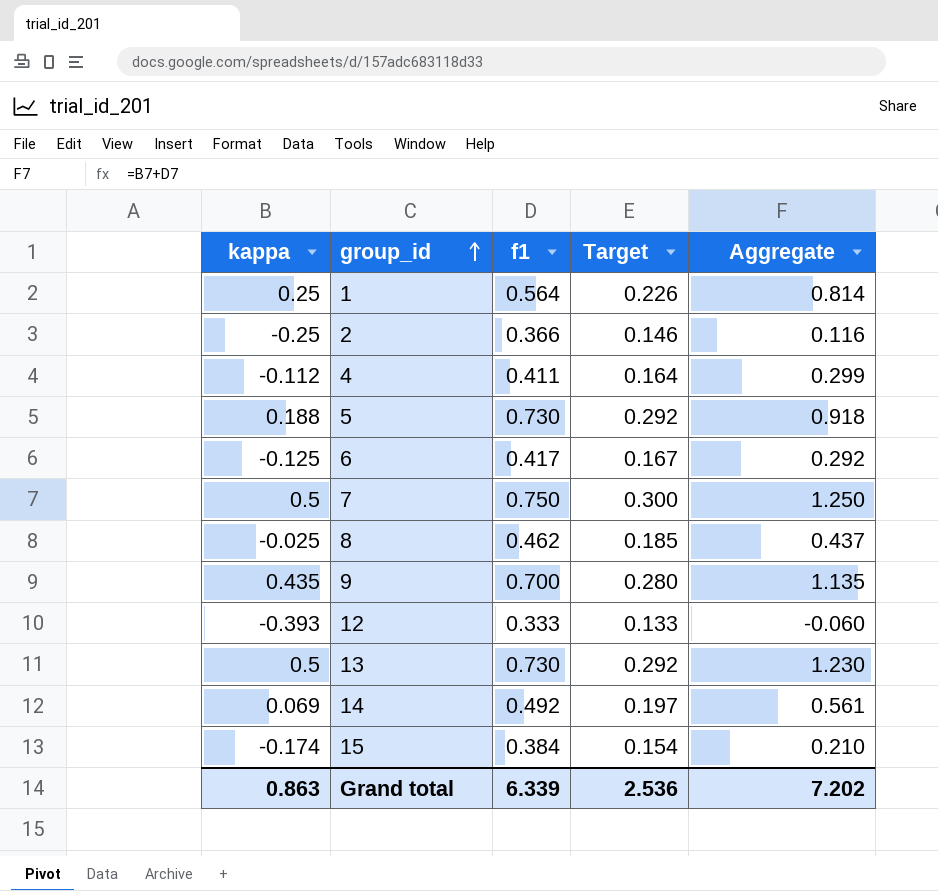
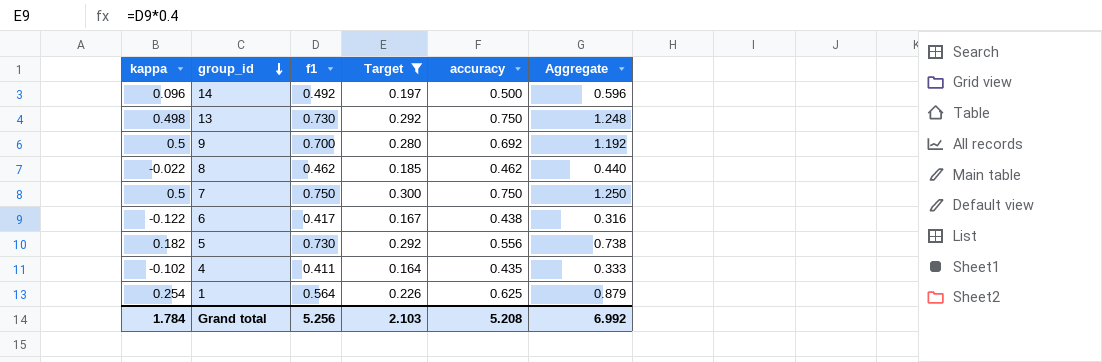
filter: none -> Target >= 0.164
row order: group_id ascending -> group_id descending
column accuracy | position: none -> 5
column Aggregate | formula: [kappa] + [f1] -> [kappa] + [accuracy]
14 | kappa: 0.069 -> 0.096
13 | kappa: 0.5 -> 0.498
9 | kappa: 0.435 -> 0.5
8 | kappa: -0.025 -> -0.022
6 | kappa: -0.125 -> -0.122
5 | kappa: 0.188 -> 0.182
4 | kappa: -0.112 -> -0.102
1 | kappa: 0.25 -> 0.254
Grand total | kappa: 0.863 -> 1.784
Grand total | f1: 6.339 -> 5.256
Grand total | Target: 2.536 -> 2.103
Grand total | Aggregate: 7.202 -> 6.992

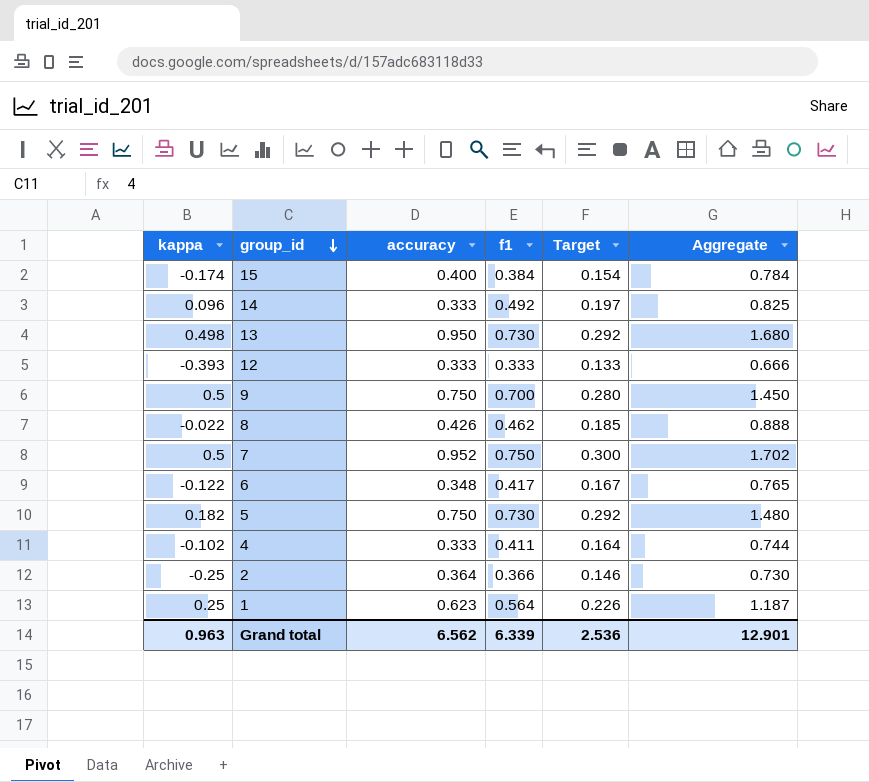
filter: Target >= 0.164 -> none
column accuracy | position: 5 -> 3
column Aggregate | formula: [kappa] + [accuracy] -> [accuracy] + [f1]
14 | accuracy: 0.500 -> 0.333
13 | accuracy: 0.750 -> 0.950
9 | accuracy: 0.692 -> 0.750
8 | accuracy: 0.462 -> 0.426
7 | accuracy: 0.750 -> 0.952
6 | accuracy: 0.438 -> 0.348
5 | accuracy: 0.556 -> 0.750
4 | accuracy: 0.435 -> 0.333
1 | kappa: 0.254 -> 0.25
1 | accuracy: 0.625 -> 0.623
Grand total | kappa: 1.784 -> 0.963
Grand total | accuracy: 5.208 -> 6.562
Grand total | f1: 5.256 -> 6.339
Grand total | Target: 2.103 -> 2.536
Grand total | Aggregate: 6.992 -> 12.901

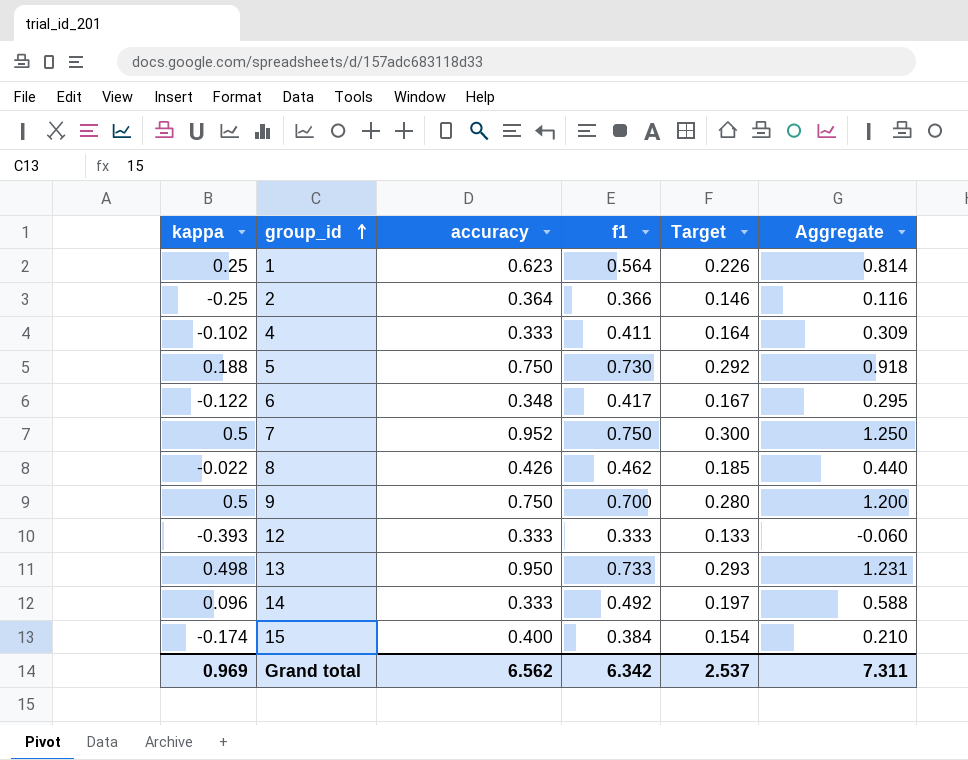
row order: group_id descending -> group_id ascending
column Aggregate | formula: [accuracy] + [f1] -> [kappa] + [f1]
5 | kappa: 0.182 -> 0.188
13 | f1: 0.730 -> 0.733
13 | Target: 0.292 -> 0.293
Grand total | kappa: 0.963 -> 0.969
Grand total | f1: 6.339 -> 6.342
Grand total | Target: 2.536 -> 2.537
Grand total | Aggregate: 12.901 -> 7.311

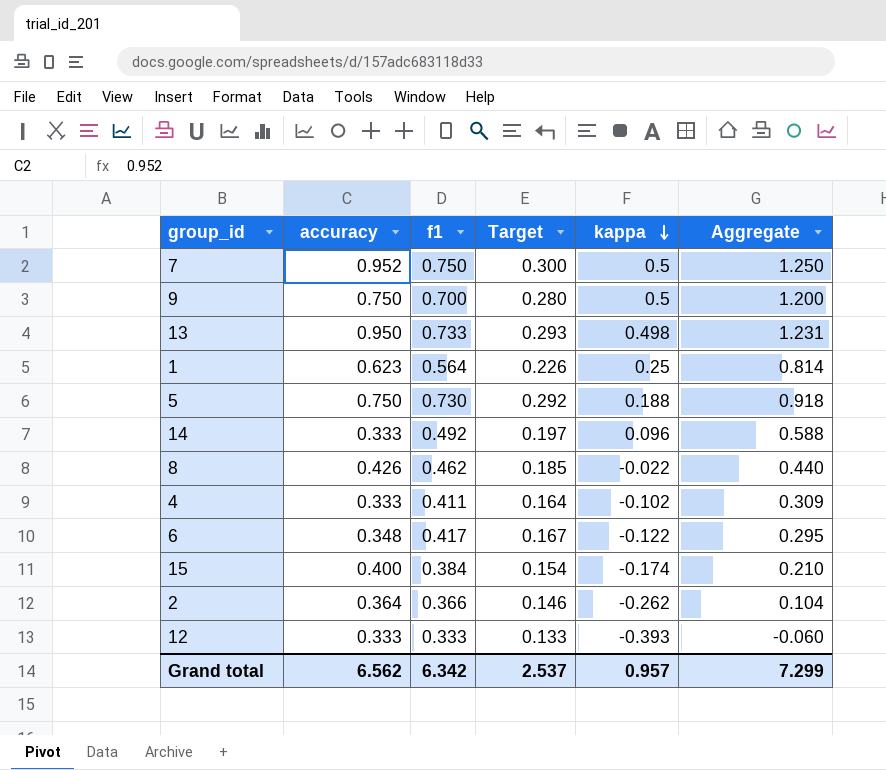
row order: group_id ascending -> kappa descending
column kappa | position: 1 -> 5
2 | kappa: -0.25 -> -0.262
2 | Aggregate: 0.116 -> 0.104
Grand total | kappa: 0.969 -> 0.957
Grand total | Aggregate: 7.311 -> 7.299

